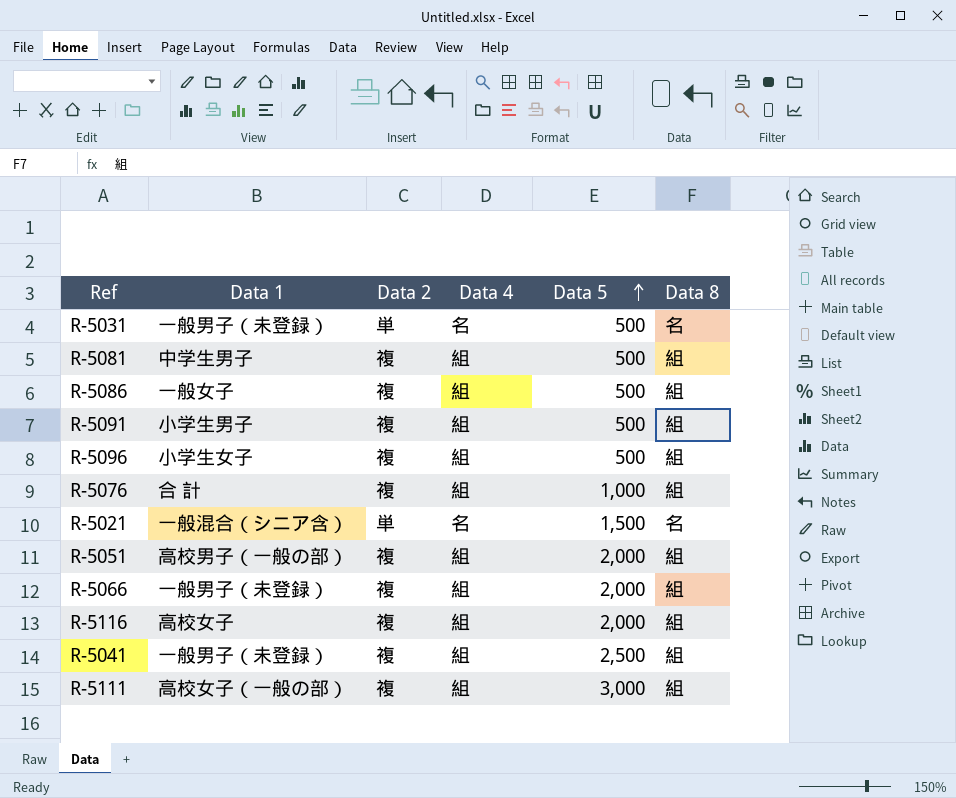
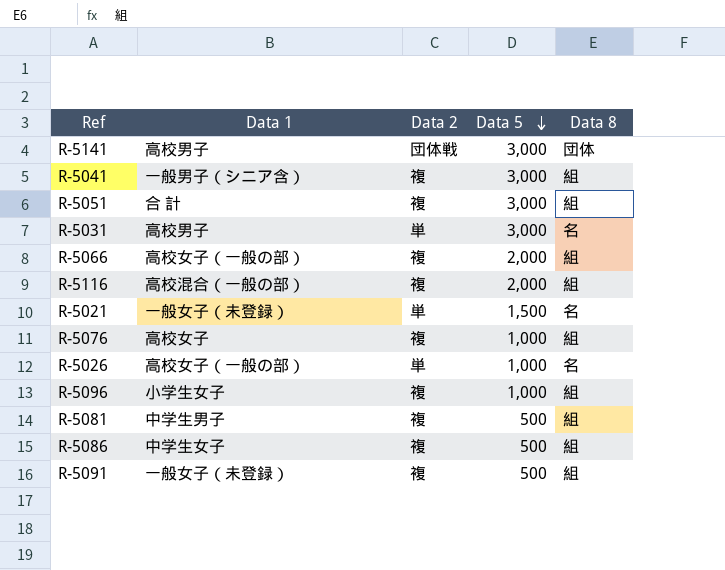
row order: Data 5 ascending -> Data 5 descending
column Data 4 | position: 4 -> none
row R-5111: 高校女子（一般の部） | 複 | 組 | 3,000 | 組 -> none
row R-5141: none -> 高校男子 | 団体戦 | 3,000 | 団体
R-5041 | Data 1: 一般男子（未登録） -> 一般男子（シニア含）
R-5041 | Data 5: 2,500 -> 3,000
R-5051 | Data 1: 高校男子（一般の部） -> 合 計
R-5051 | Data 5: 2,000 -> 3,000
R-5031 | Data 1: 一般男子（未登録） -> 高校男子
R-5031 | Data 5: 500 -> 3,000
R-5066 | Data 1: 一般男子（未登録） -> 高校女子（一般の部）
R-5116 | Data 1: 高校女子 -> 高校混合（一般の部）
R-5021 | Data 1: 一般混合（シニア含） -> 一般女子（未登録）
R-5076 | Data 1: 合 計 -> 高校女子
row R-5026: none -> 高校女子（一般の部） | 単 | 1,000 | 名
R-5096 | Data 5: 500 -> 1,000
R-5086 | Data 1: 一般女子 -> 中学生女子
R-5091 | Data 1: 小学生男子 -> 一般女子（未登録）

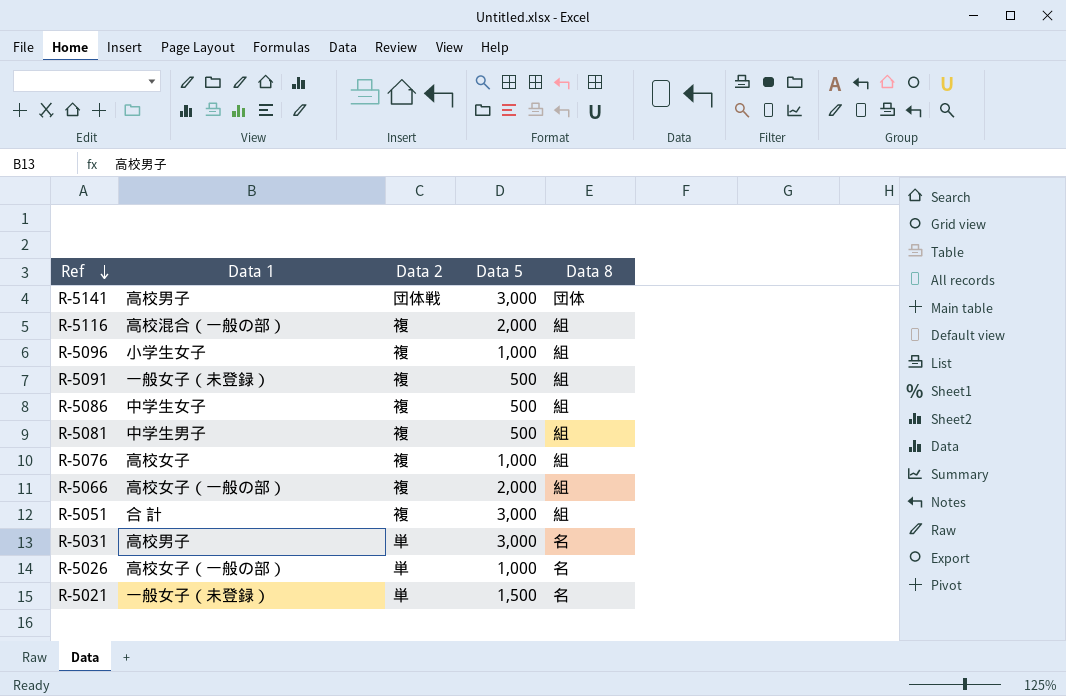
row order: Data 5 descending -> Ref descending
row R-5041: 一般男子（シニア含） | 複 | 3,000 | 組 -> none

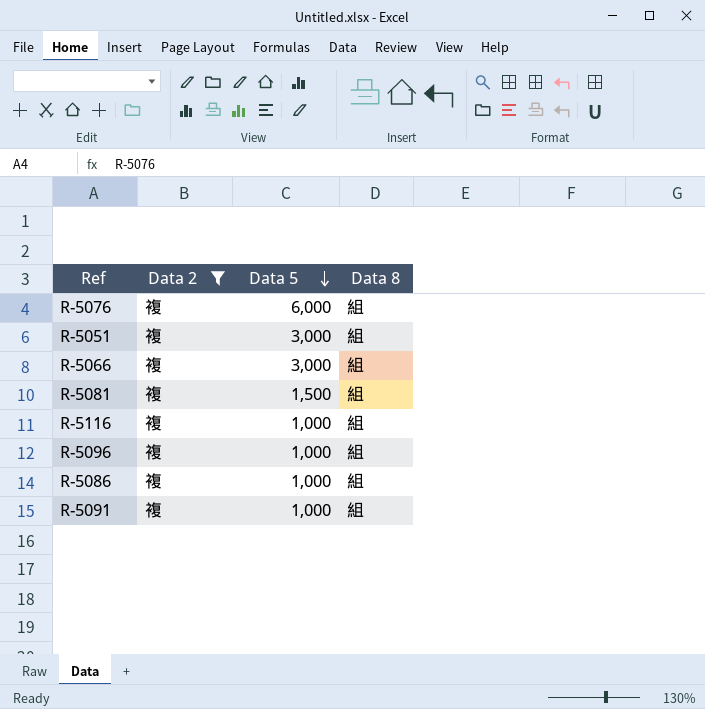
filter: none -> Data 2 = 複
row order: Ref descending -> Data 5 descending
column Data 1 | position: 2 -> none
R-5076 | Data 5: 1,000 -> 6,000
R-5066 | Data 5: 2,000 -> 3,000
R-5081 | Data 5: 500 -> 1,500
R-5116 | Data 5: 2,000 -> 1,000
R-5086 | Data 5: 500 -> 1,000
R-5091 | Data 5: 500 -> 1,000

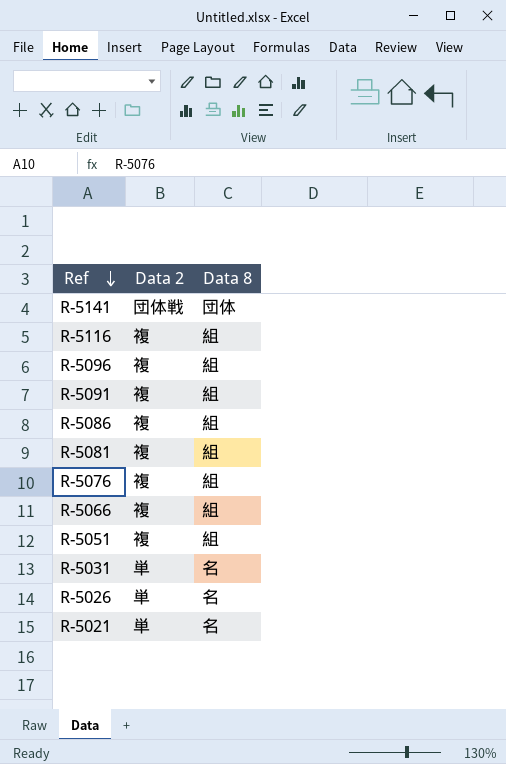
filter: Data 2 = 複 -> none
row order: Data 5 descending -> Ref descending
column Data 5 | position: 3 -> none

